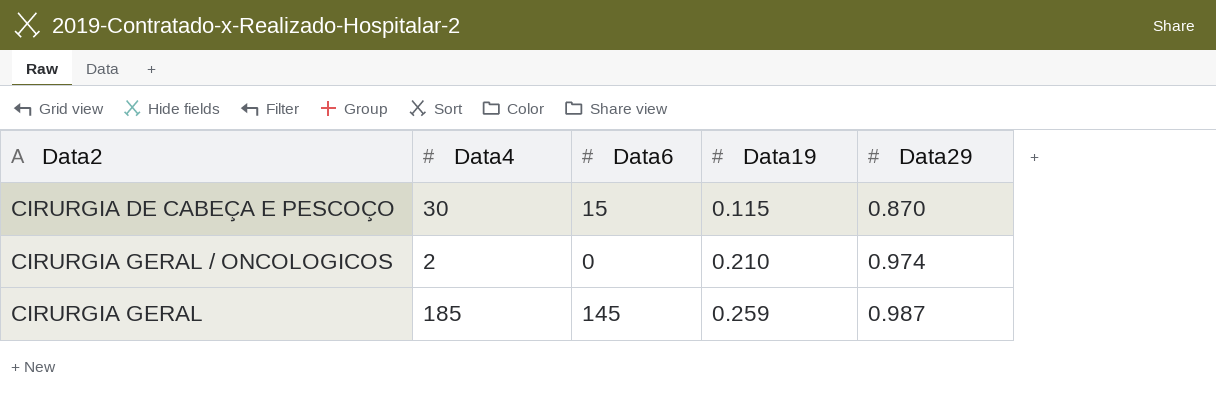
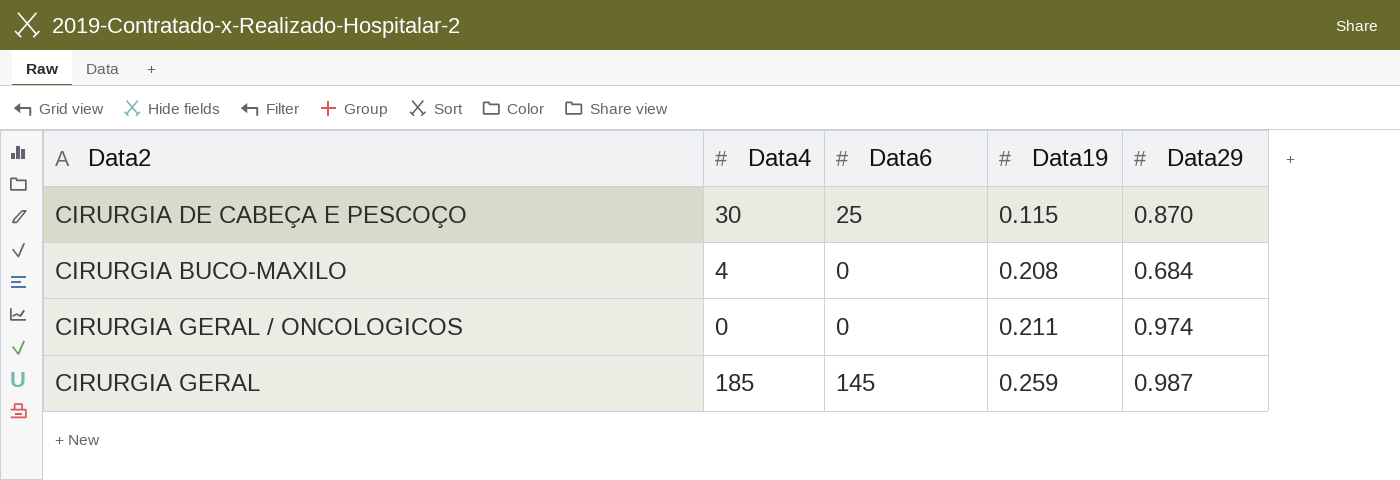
CIRURGIA DE CABEÇA E PESCOÇO | Data6: 15 -> 25
row CIRURGIA BUCO-MAXILO: none -> 4 | 0 | 0.208 | 0.684
CIRURGIA GERAL / ONCOLOGICOS | Data4: 2 -> 0
CIRURGIA GERAL / ONCOLOGICOS | Data19: 0.210 -> 0.211

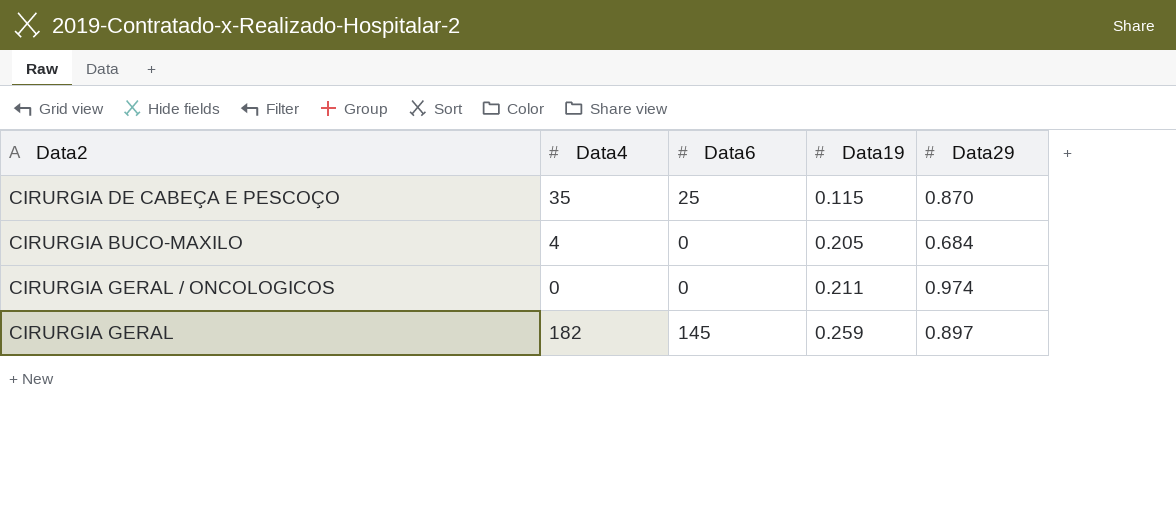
CIRURGIA DE CABEÇA E PESCOÇO | Data4: 30 -> 35
CIRURGIA BUCO-MAXILO | Data19: 0.208 -> 0.205
CIRURGIA GERAL | Data4: 185 -> 182
CIRURGIA GERAL | Data29: 0.987 -> 0.897

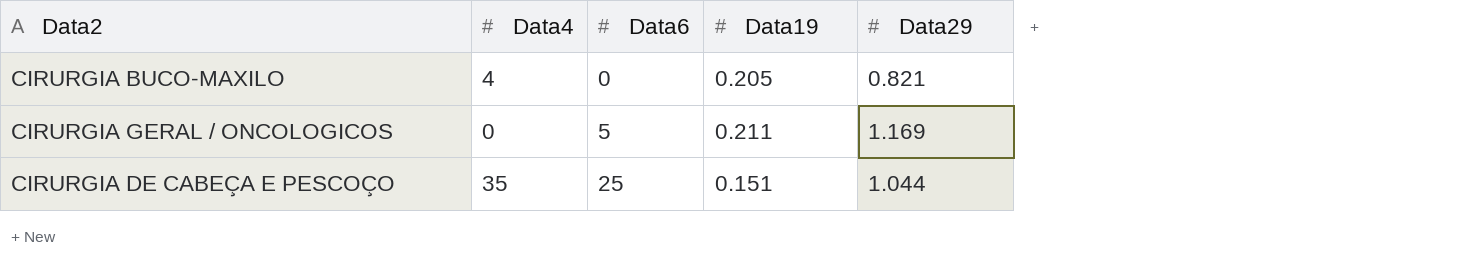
row order: Data19 ascending -> Data6 ascending
row CIRURGIA GERAL: 182 | 145 | 0.259 | 0.897 -> none
CIRURGIA BUCO-MAXILO | Data29: 0.684 -> 0.821
CIRURGIA GERAL / ONCOLOGICOS | Data6: 0 -> 5
CIRURGIA GERAL / ONCOLOGICOS | Data29: 0.974 -> 1.169
CIRURGIA DE CABEÇA E PESCOÇO | Data19: 0.115 -> 0.151
CIRURGIA DE CABEÇA E PESCOÇO | Data29: 0.870 -> 1.044

